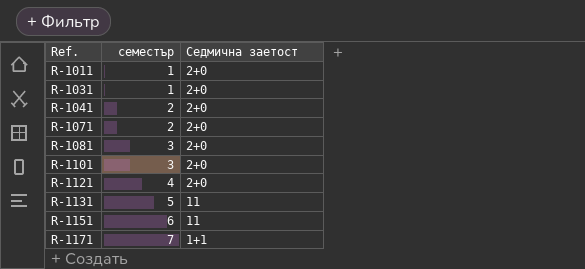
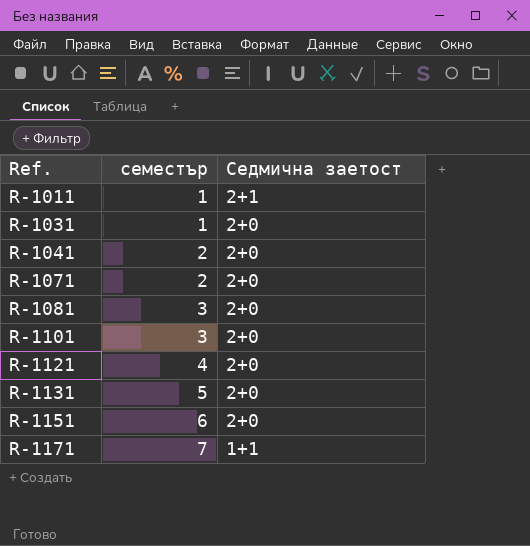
R-1011 | Седмична заетост: 2+0 -> 2+1
R-1131 | Седмична заетост: 11 -> 2+0
R-1151 | Седмична заетост: 11 -> 2+0

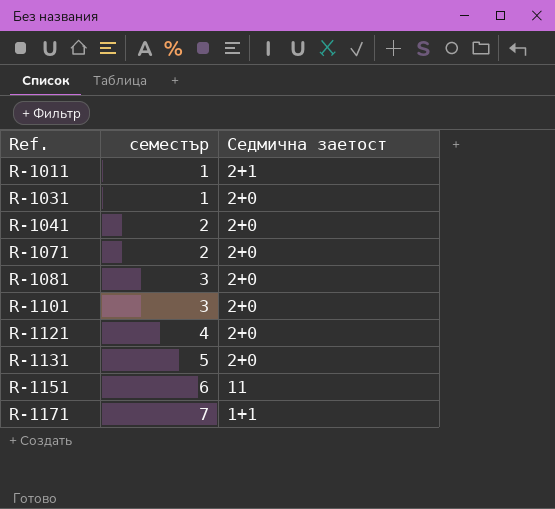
R-1151 | Седмична заетост: 2+0 -> 11

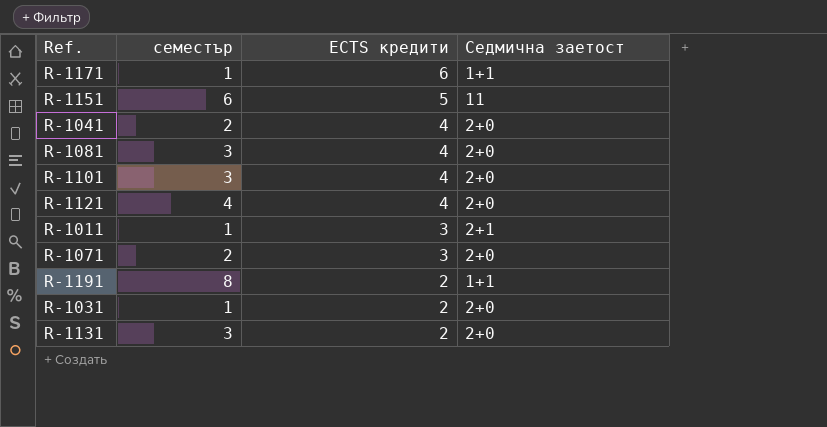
row order: Ref. ascending -> ECTS кредити descending
column ECTS кредити | position: none -> 3
R-1171 | семестър: 7 -> 1
row R-1191: none -> 8 | 2 | 1+1
R-1131 | семестър: 5 -> 3

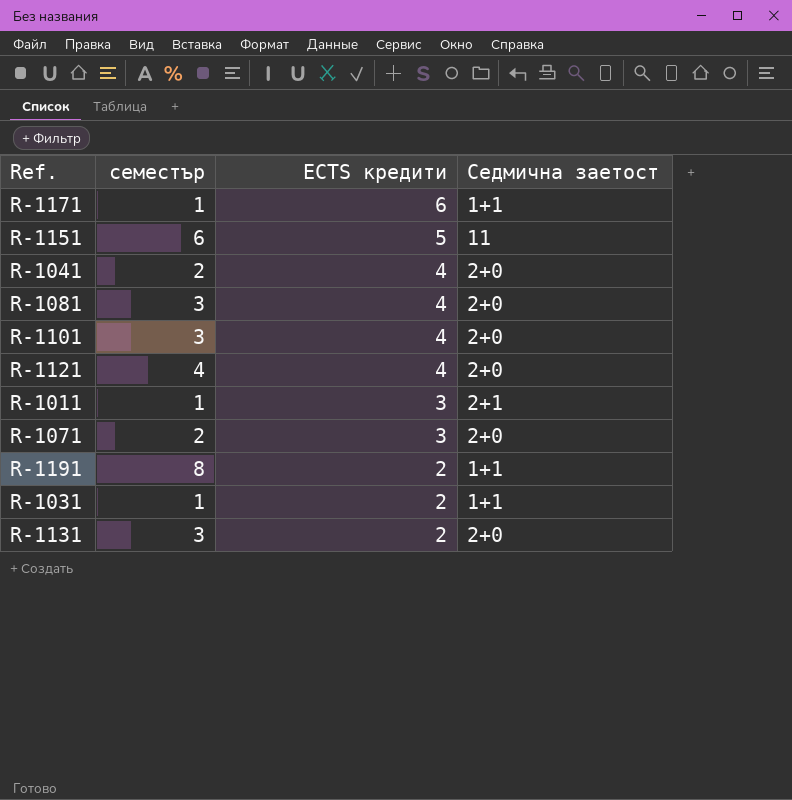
R-1031 | Седмична заетост: 2+0 -> 1+1

